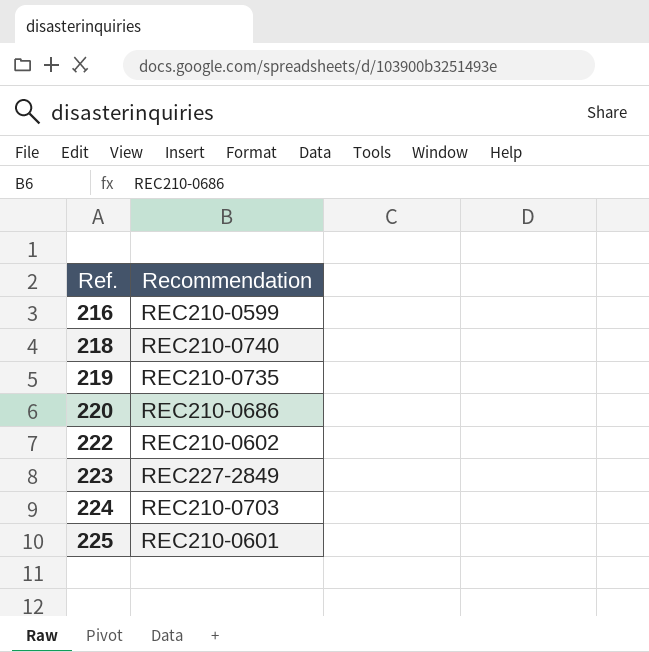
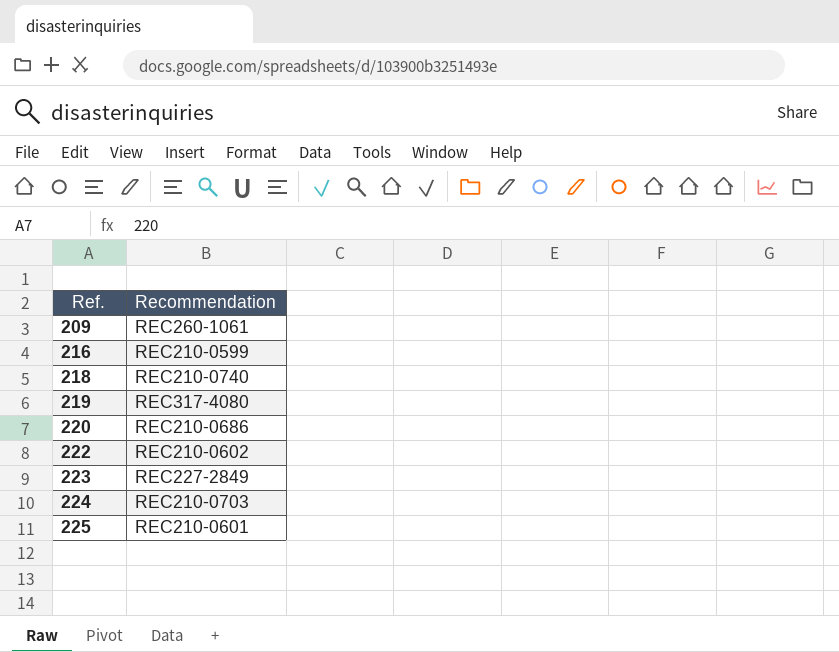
row 209: none -> REC260-1061
219 | Recommendation: REC210-0735 -> REC317-4080

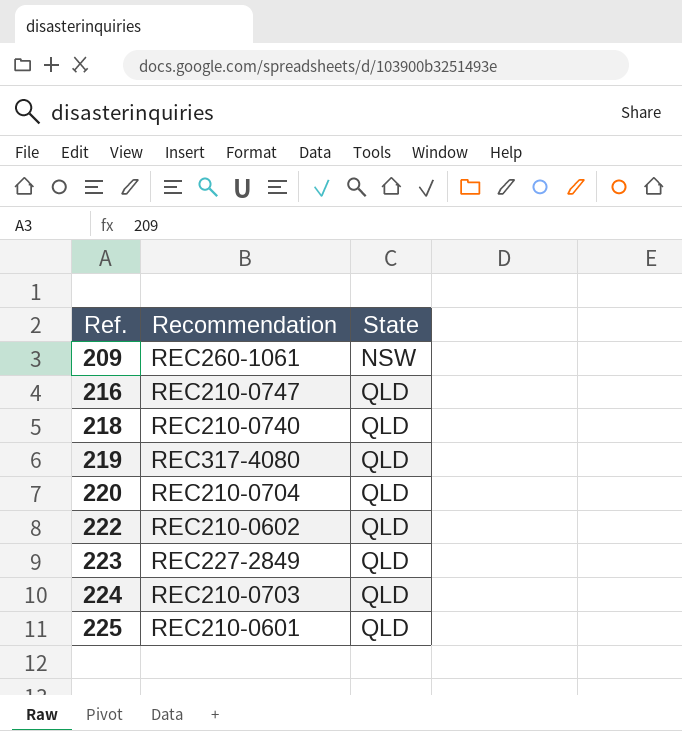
column State | position: none -> 3
216 | Recommendation: REC210-0599 -> REC210-0747
220 | Recommendation: REC210-0686 -> REC210-0704

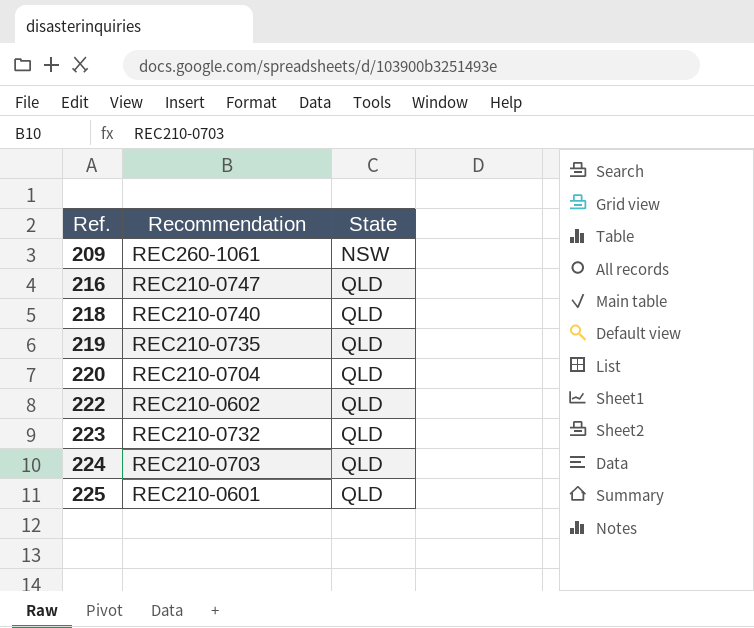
219 | Recommendation: REC317-4080 -> REC210-0735
223 | Recommendation: REC227-2849 -> REC210-0732

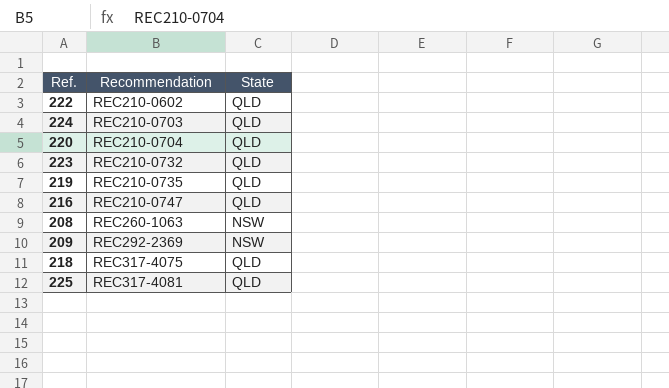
row order: Ref. ascending -> Recommendation ascending
row 208: none -> REC260-1063 | NSW
209 | Recommendation: REC260-1061 -> REC292-2369
218 | Recommendation: REC210-0740 -> REC317-4075
225 | Recommendation: REC210-0601 -> REC317-4081

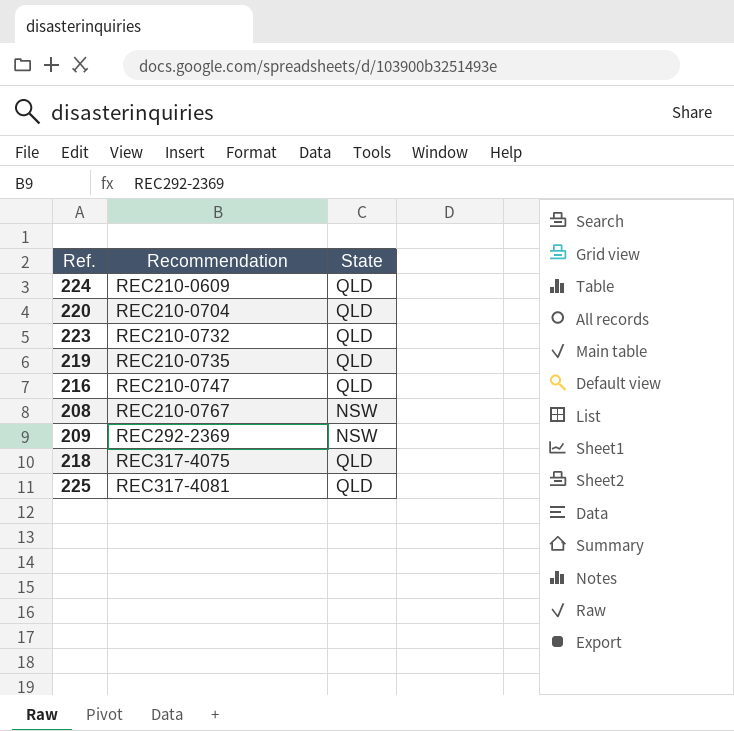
row 222: REC210-0602 | QLD -> none
224 | Recommendation: REC210-0703 -> REC210-0609
208 | Recommendation: REC260-1063 -> REC210-0767

